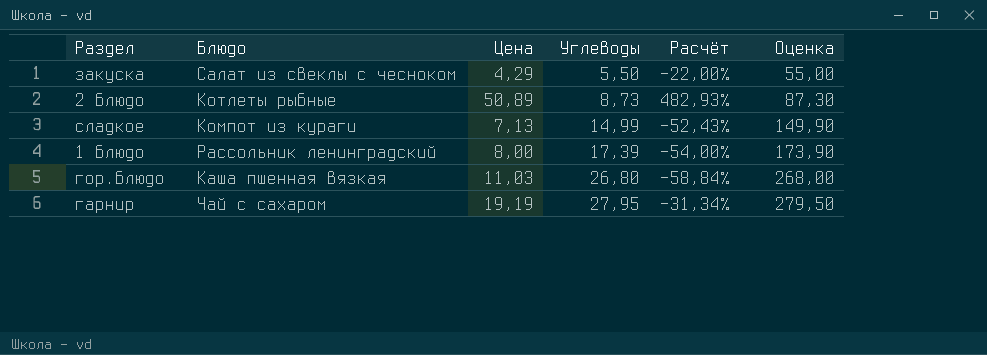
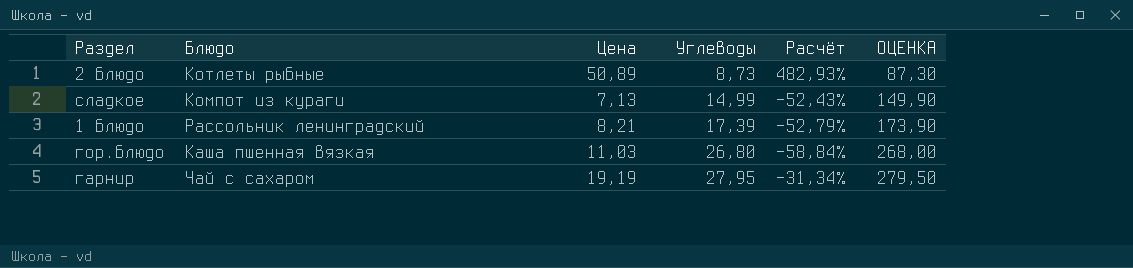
column name: Оценка -> ОЦЕНКА
row закуска: Салат из свеклы с чесноком | 4,29 | 5,50 | -22,00% | 55,00 -> none
1 блюдо | Цена: 8,00 -> 8,21
1 блюдо | Расчёт: -54,00% -> -52,79%

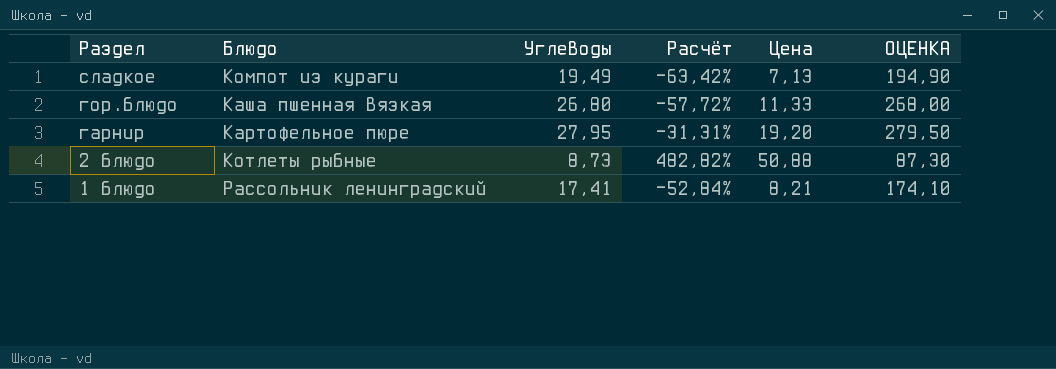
row order: Углеводы ascending -> Раздел descending
column Цена | position: 3 -> 5
сладкое | Углеводы: 14,99 -> 19,49
сладкое | Расчёт: -52,43% -> -63,42%
сладкое | ОЦЕНКА: 149,90 -> 194,90
гор.блюдо | Расчёт: -58,84% -> -57,72%
гор.блюдо | Цена: 11,03 -> 11,33
гарнир | Блюдо: Чай с сахаром -> Картофельное пюре
гарнир | Расчёт: -31,34% -> -31,31%
гарнир | Цена: 19,19 -> 19,20
2 блюдо | Расчёт: 482,93% -> 482,82%
2 блюдо | Цена: 50,89 -> 50,88
1 блюдо | Углеводы: 17,39 -> 17,41
1 блюдо | Расчёт: -52,79% -> -52,84%
1 блюдо | ОЦЕНКА: 173,90 -> 174,10

